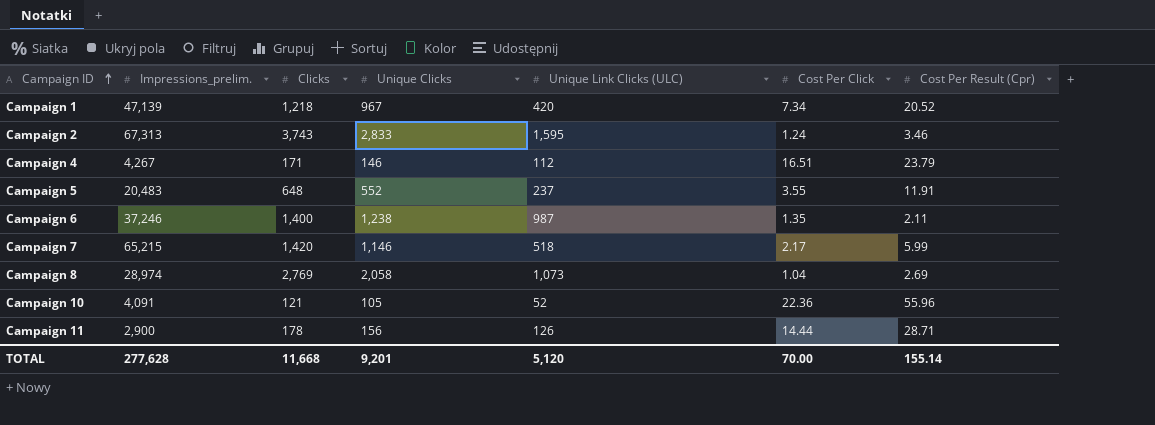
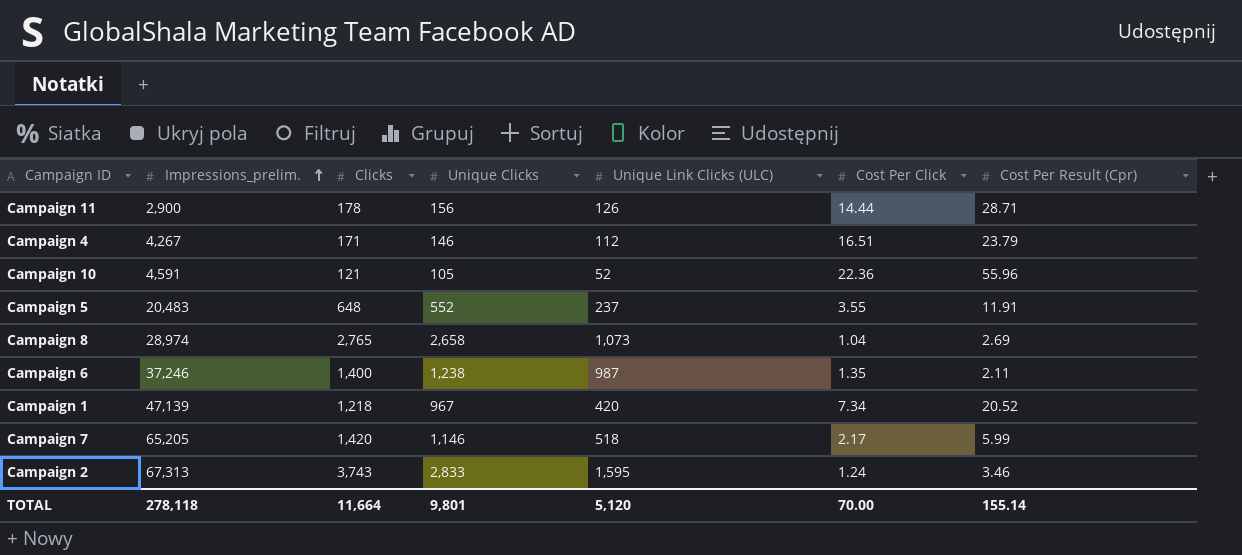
row order: Campaign ID ascending -> Impressions_prelim. ascending
Campaign 10 | Impressions_prelim.: 4,091 -> 4,591
Campaign 8 | Clicks: 2,769 -> 2,765
Campaign 8 | Unique Clicks: 2,058 -> 2,658
Campaign 7 | Impressions_prelim.: 65,215 -> 65,205
TOTAL | Impressions_prelim.: 277,628 -> 278,118
TOTAL | Clicks: 11,668 -> 11,664
TOTAL | Unique Clicks: 9,201 -> 9,801

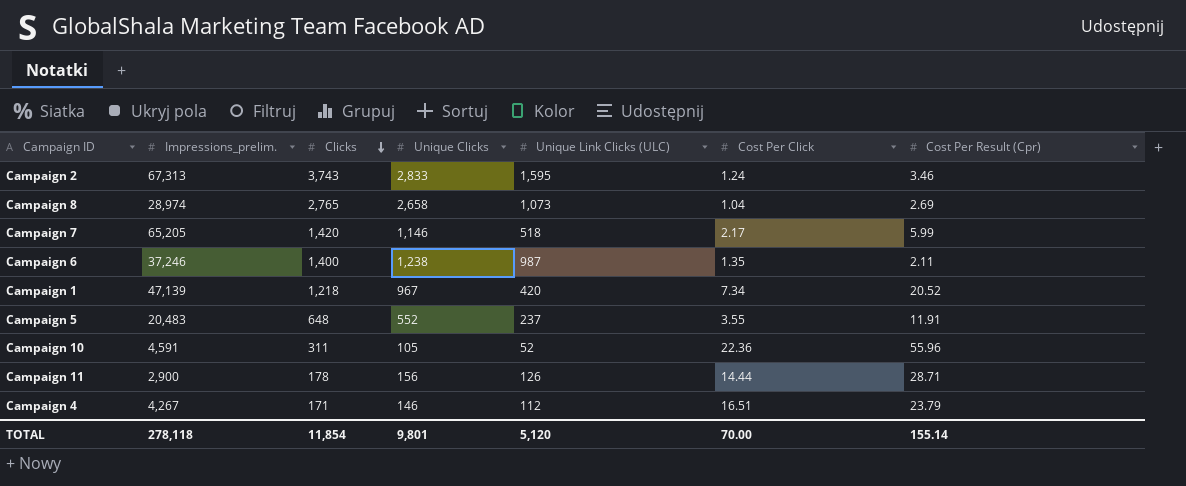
row order: Impressions_prelim. ascending -> Clicks descending
Campaign 10 | Clicks: 121 -> 311
TOTAL | Clicks: 11,664 -> 11,854

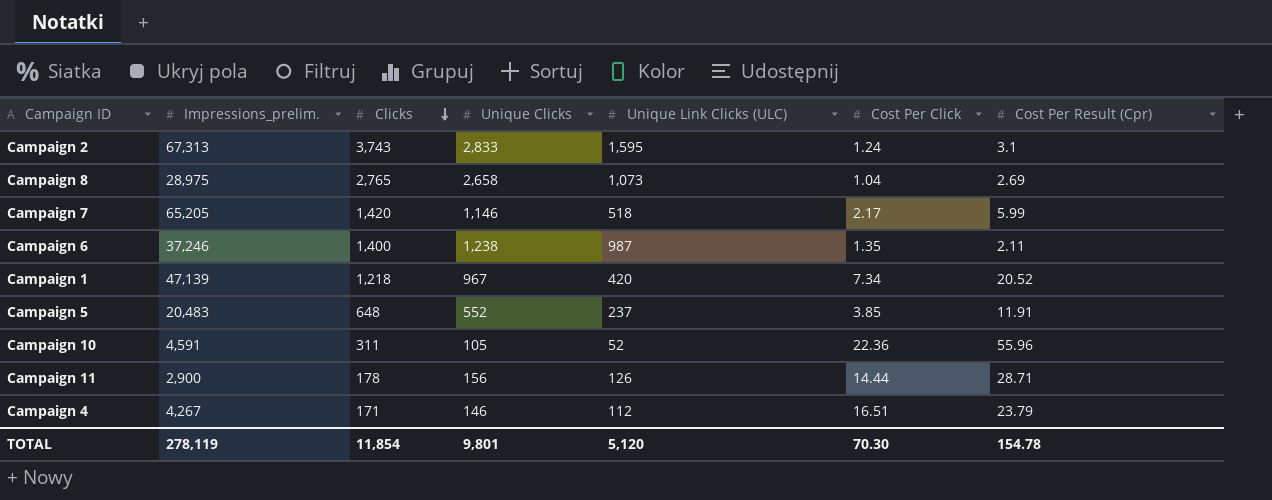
Campaign 2 | Cost Per Result (Cpr): 3.46 -> 3.1
Campaign 8 | Impressions_prelim.: 28,974 -> 28,975
Campaign 5 | Cost Per Click: 3.55 -> 3.85
TOTAL | Impressions_prelim.: 278,118 -> 278,119
TOTAL | Cost Per Click: 70.00 -> 70.30
TOTAL | Cost Per Result (Cpr): 155.14 -> 154.78

